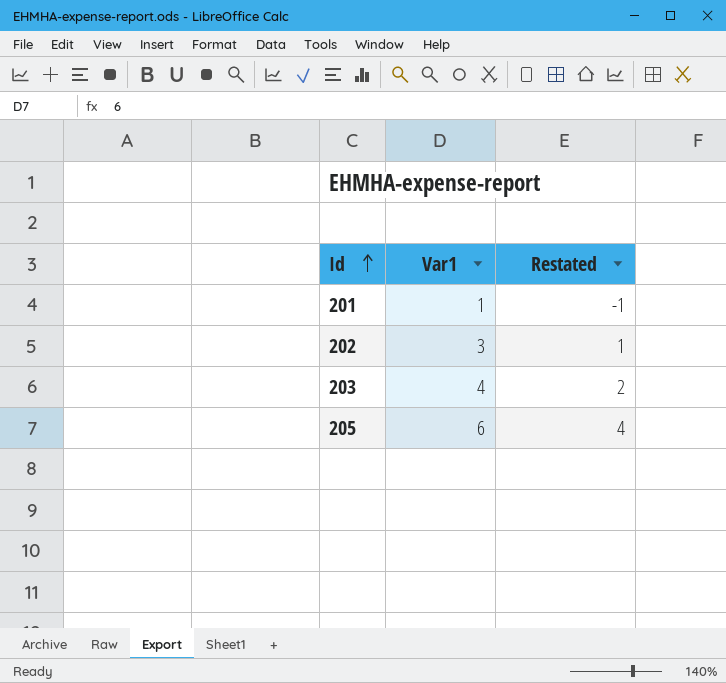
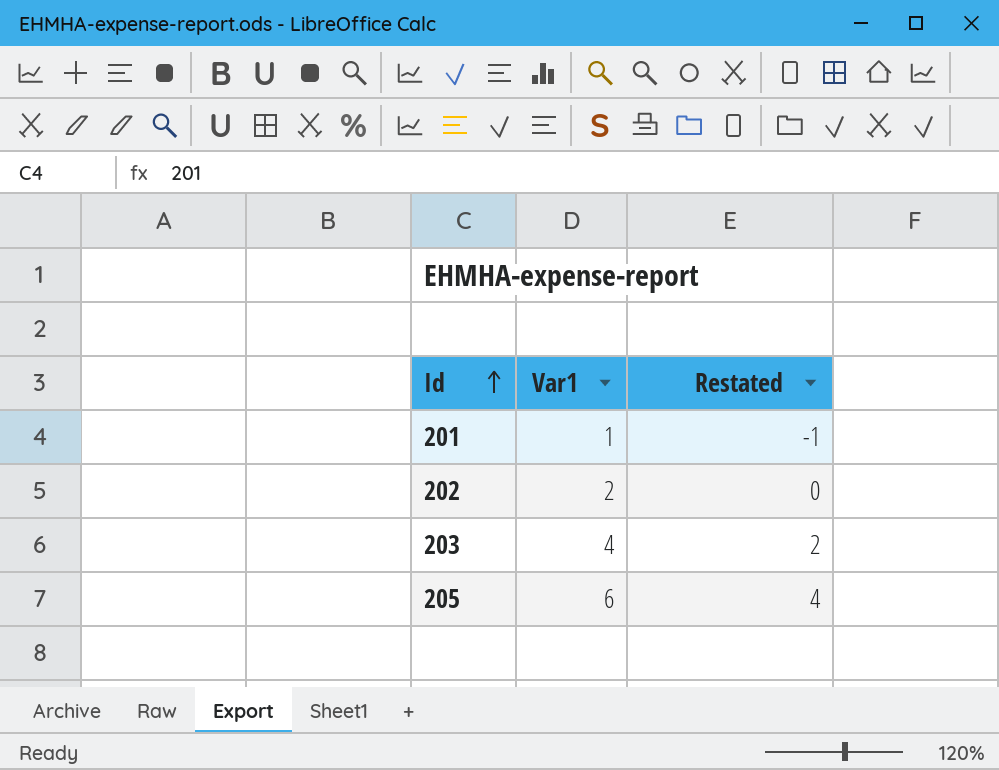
202 | Var1: 3 -> 2
202 | Restated: 1 -> 0

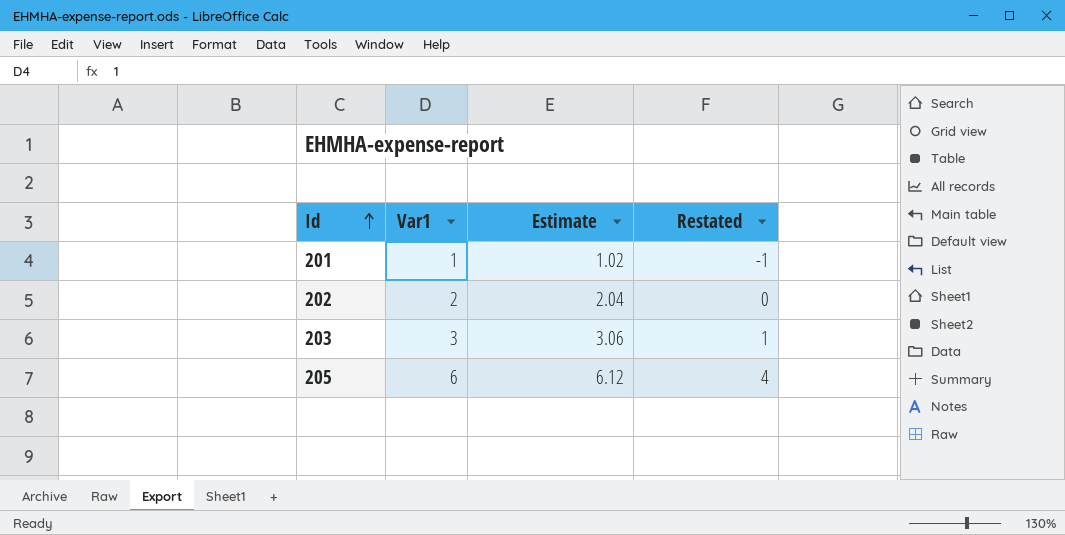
column Estimate | formula: none -> [Var1] * 1.02
203 | Var1: 4 -> 3
203 | Restated: 2 -> 1

